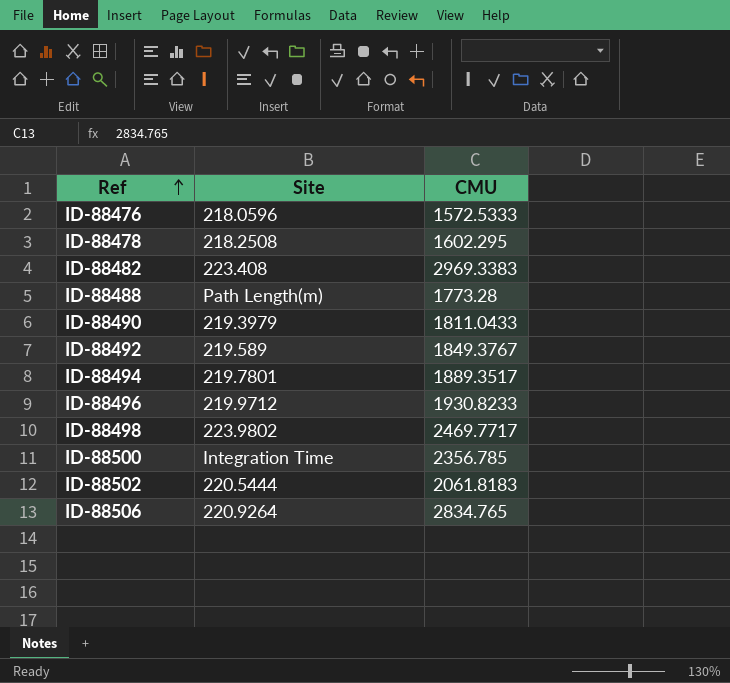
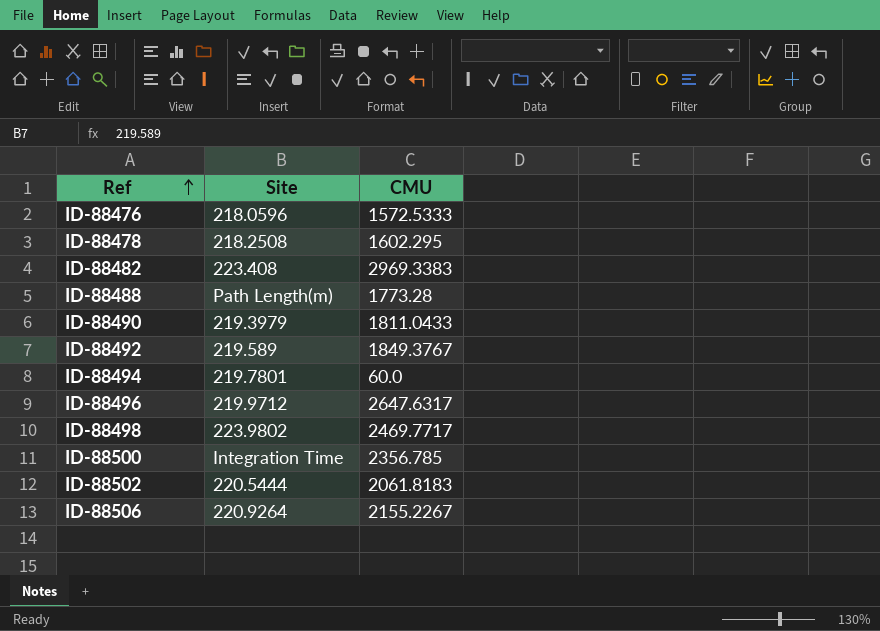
ID-88494 | CMU: 1889.3517 -> 60.0
ID-88496 | CMU: 1930.8233 -> 2647.6317
ID-88506 | CMU: 2834.765 -> 2155.2267

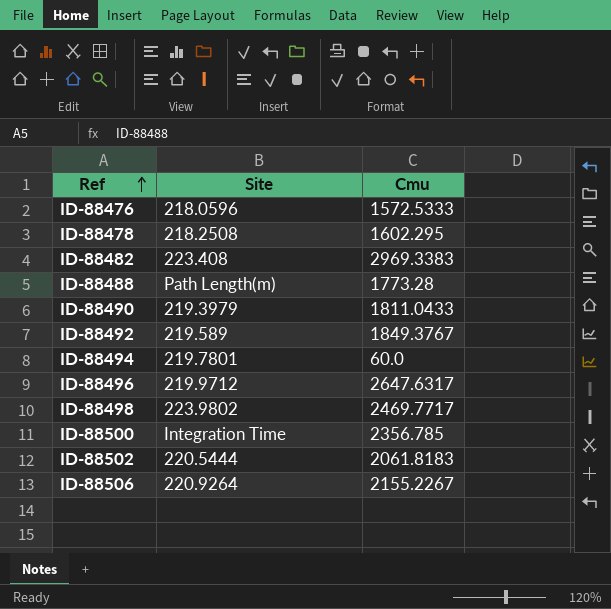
column name: CMU -> Cmu

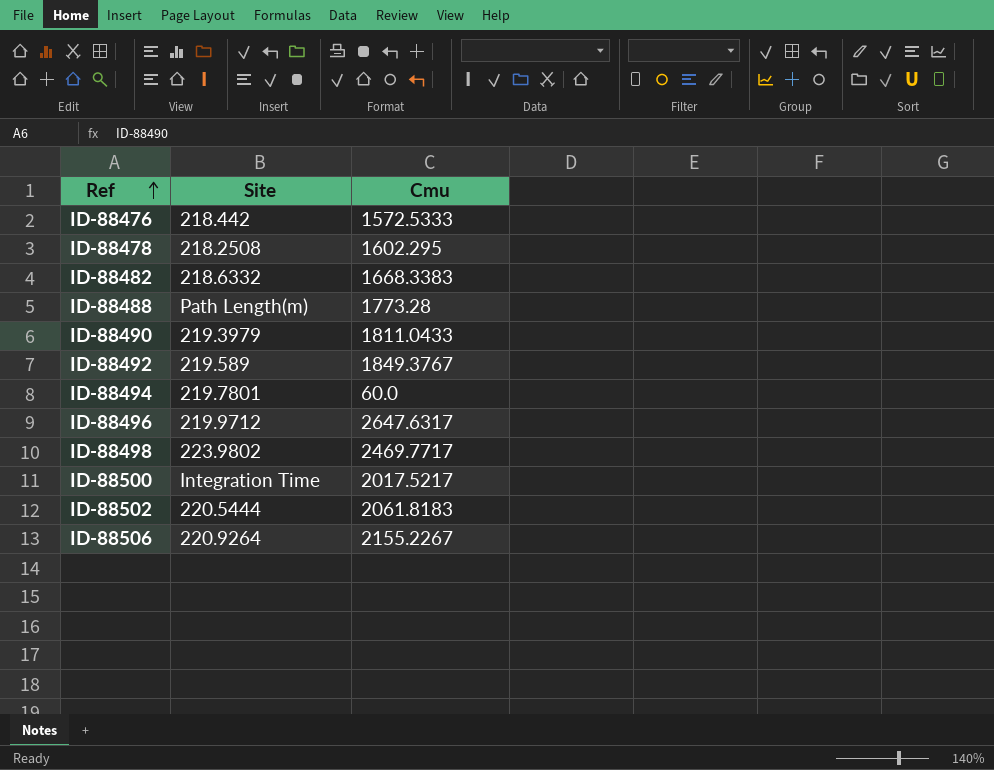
ID-88476 | Site: 218.0596 -> 218.442
ID-88482 | Site: 223.408 -> 218.6332
ID-88482 | Cmu: 2969.3383 -> 1668.3383
ID-88500 | Cmu: 2356.785 -> 2017.5217

